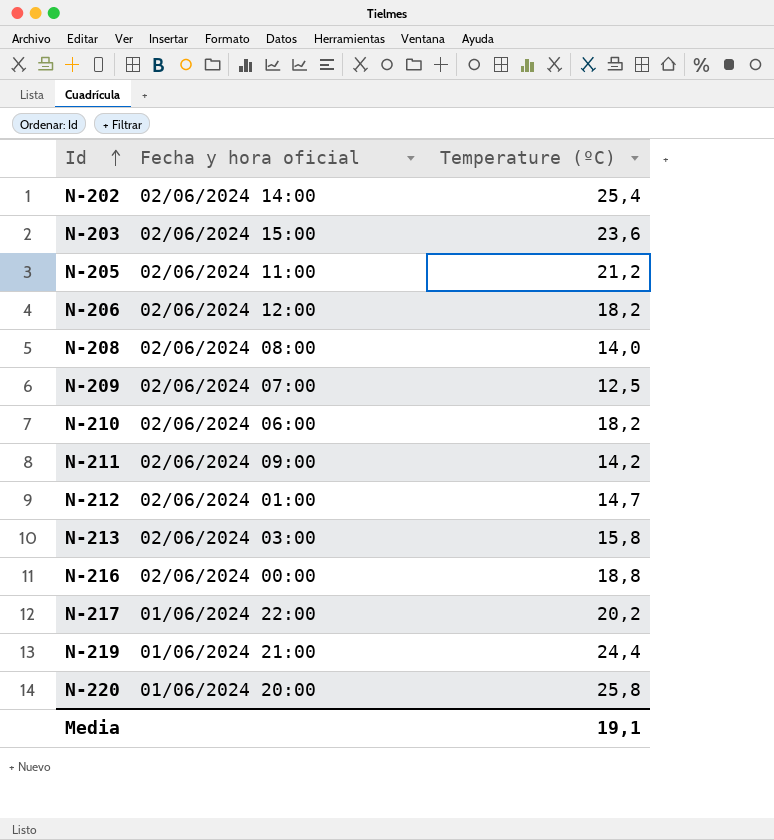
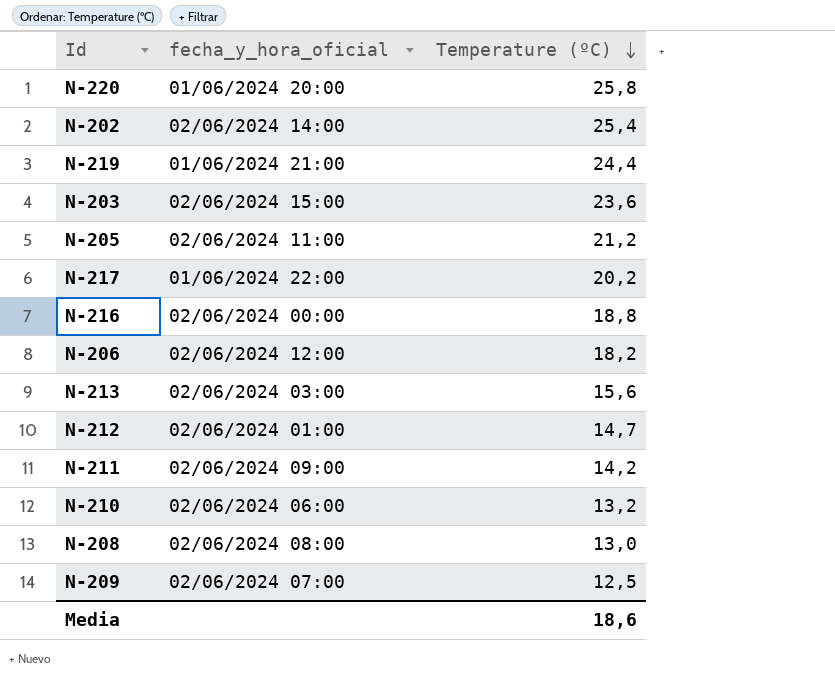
row order: Id ascending -> Temperature (ºC) descending
column name: Fecha y hora oficial -> fecha_y_hora_oficial
N-213 | Temperature (ºC): 15,8 -> 15,6
N-210 | Temperature (ºC): 18,2 -> 13,2
N-208 | Temperature (ºC): 14,0 -> 13,0
Media | Temperature (ºC): 19,1 -> 18,6

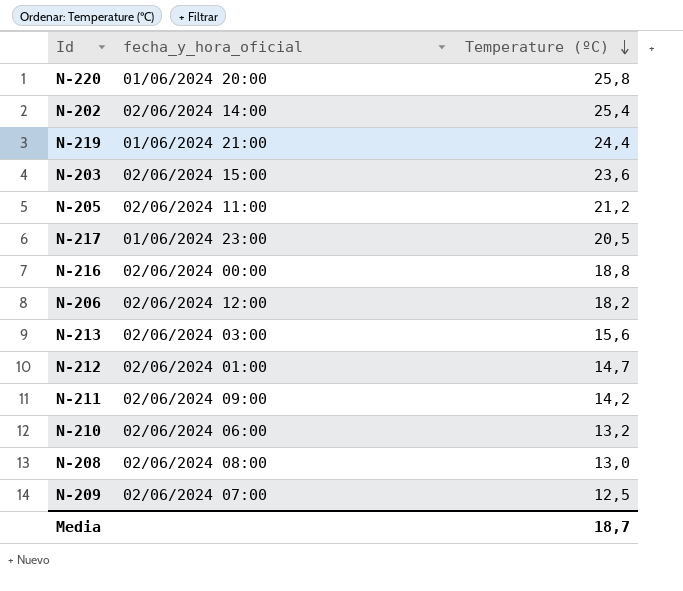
N-217 | fecha_y_hora_oficial: 01/06/2024 22:00 -> 01/06/2024 23:00
N-217 | Temperature (ºC): 20,2 -> 20,5
Media | Temperature (ºC): 18,6 -> 18,7

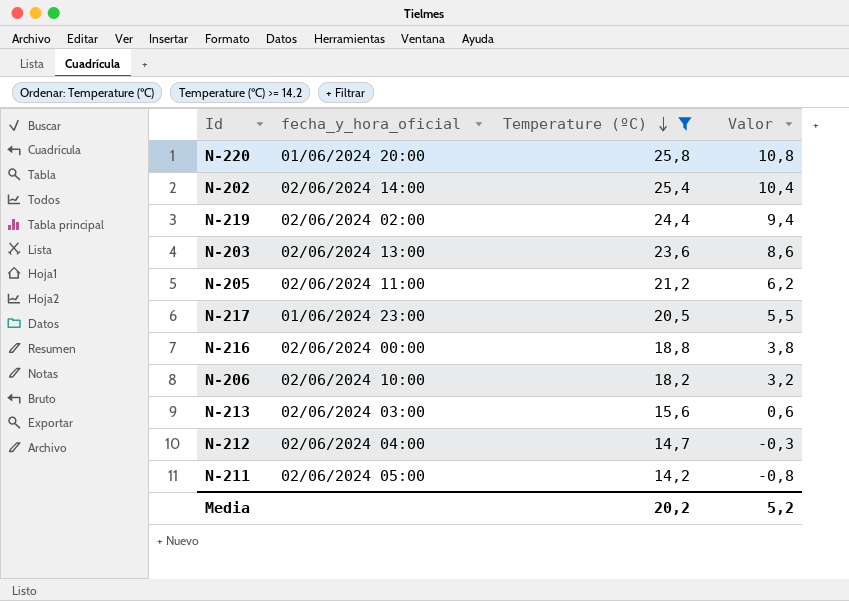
filter: none -> Temperature (ºC) >= 14,2
column Valor | formula: none -> [Temperature (ºC)] - 15
N-219 | fecha_y_hora_oficial: 01/06/2024 21:00 -> 02/06/2024 02:00
N-203 | fecha_y_hora_oficial: 02/06/2024 15:00 -> 02/06/2024 13:00
N-206 | fecha_y_hora_oficial: 02/06/2024 12:00 -> 02/06/2024 10:00
N-212 | fecha_y_hora_oficial: 02/06/2024 01:00 -> 02/06/2024 04:00
N-211 | fecha_y_hora_oficial: 02/06/2024 09:00 -> 02/06/2024 05:00
Media | Temperature (ºC): 18,7 -> 20,2

